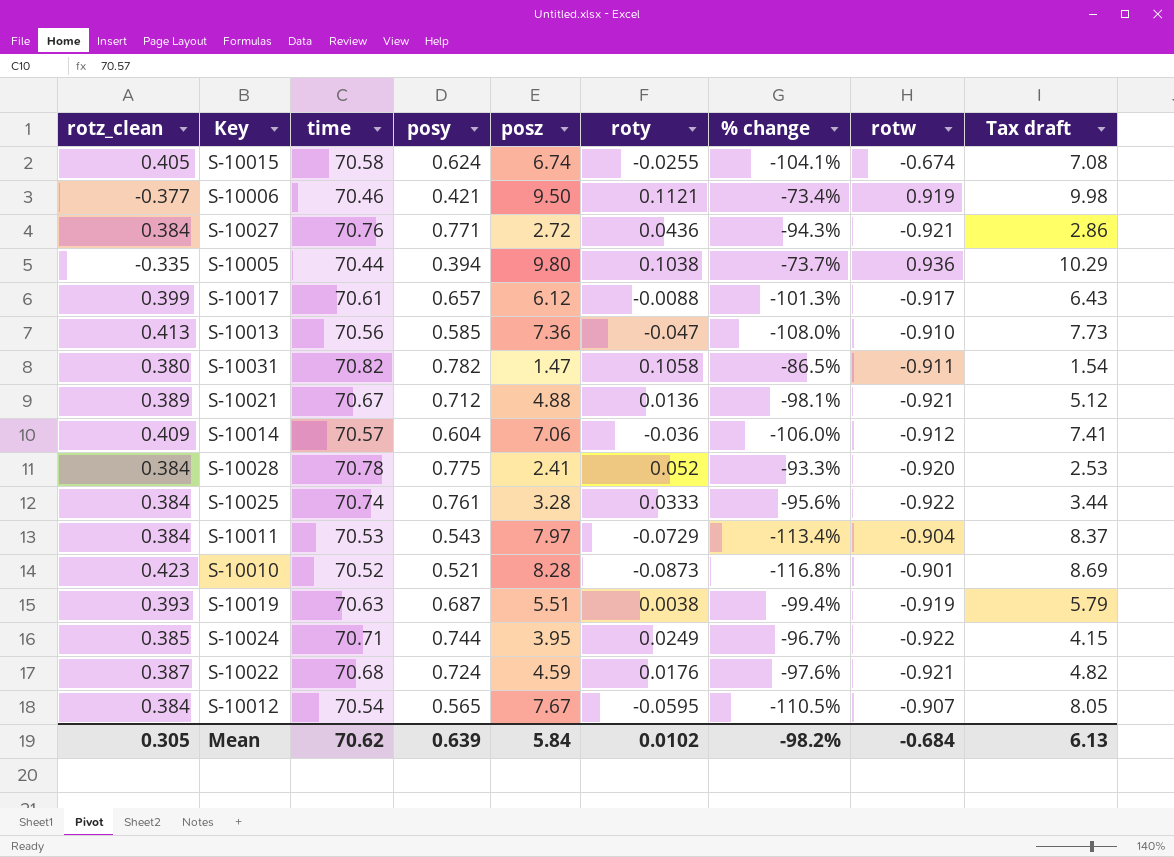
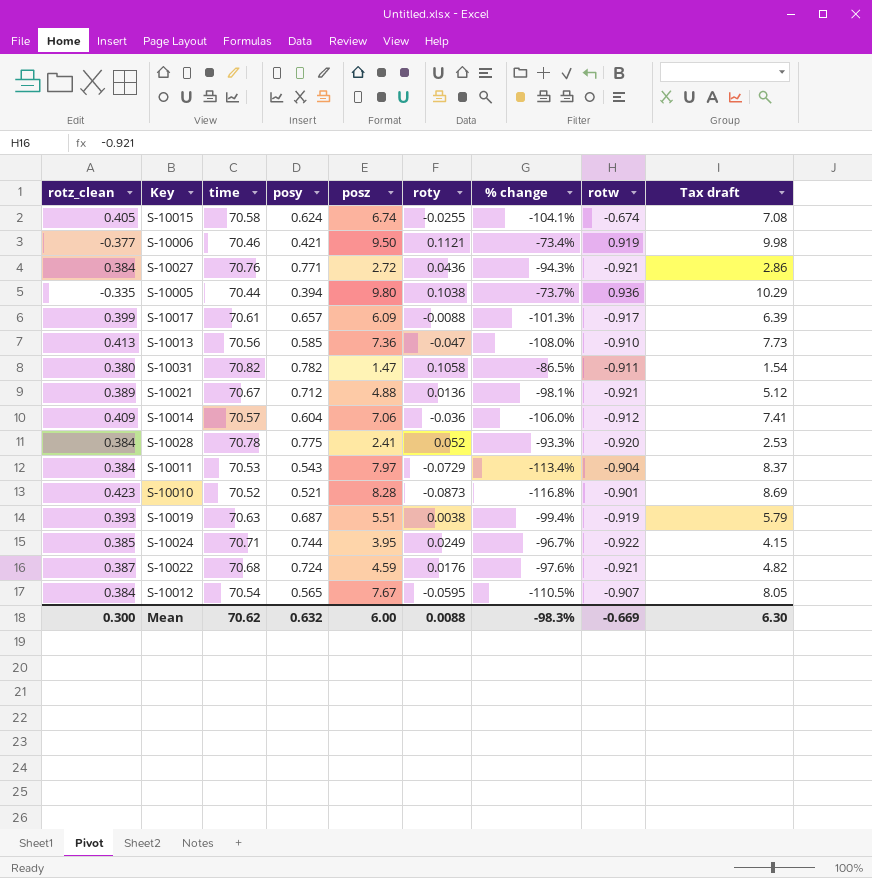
row S-10025: 0.384 | 70.74 | 0.761 | 3.28 | 0.0333 | -95.6% | -0.922 | 3.44 -> none
S-10017 | posz: 6.12 -> 6.09
S-10017 | Tax draft: 6.43 -> 6.39
Mean | rotz_clean: 0.305 -> 0.300
Mean | posy: 0.639 -> 0.632
Mean | posz: 5.84 -> 6.00
Mean | roty: 0.0102 -> 0.0088
Mean | % change: -98.2% -> -98.3%
Mean | rotw: -0.684 -> -0.669
Mean | Tax draft: 6.13 -> 6.30

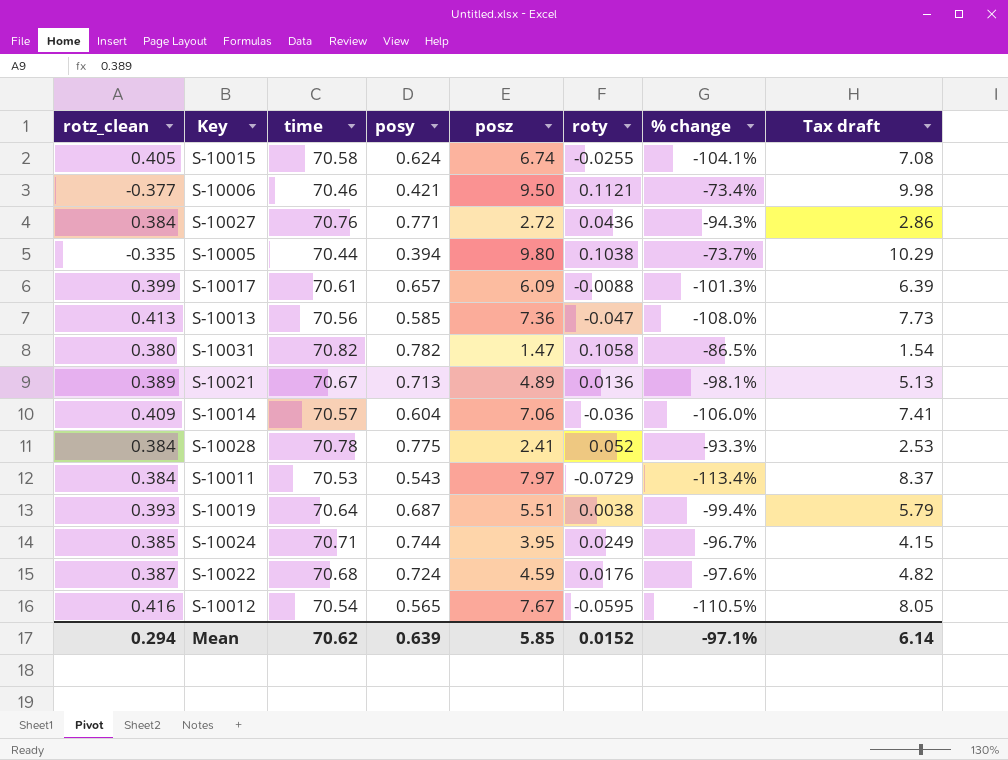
column rotw | position: 8 -> none
row S-10010: 0.423 | 70.52 | 0.521 | 8.28 | -0.0873 | -116.8% | -0.901 | 8.69 -> none
S-10021 | posy: 0.712 -> 0.713
S-10021 | posz: 4.88 -> 4.89
S-10021 | Tax draft: 5.12 -> 5.13
S-10019 | time: 70.63 -> 70.64
S-10012 | rotz_clean: 0.384 -> 0.416
Mean | rotz_clean: 0.300 -> 0.294
Mean | posy: 0.632 -> 0.639
Mean | posz: 6.00 -> 5.85
Mean | roty: 0.0088 -> 0.0152
Mean | % change: -98.3% -> -97.1%
Mean | Tax draft: 6.30 -> 6.14

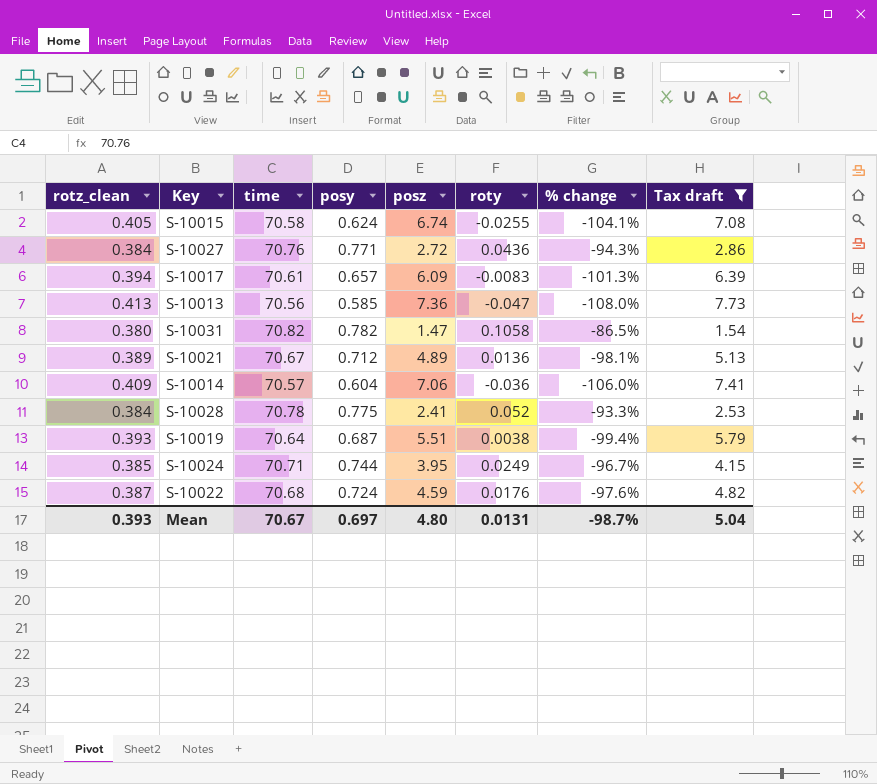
filter: none -> Tax draft <= 7.73
S-10017 | rotz_clean: 0.399 -> 0.394
S-10017 | roty: -0.0088 -> -0.0083
S-10021 | posy: 0.713 -> 0.712
Mean | rotz_clean: 0.294 -> 0.393
Mean | time: 70.62 -> 70.67
Mean | posy: 0.639 -> 0.697
Mean | posz: 5.85 -> 4.80
Mean | roty: 0.0152 -> 0.0131
Mean | % change: -97.1% -> -98.7%
Mean | Tax draft: 6.14 -> 5.04

